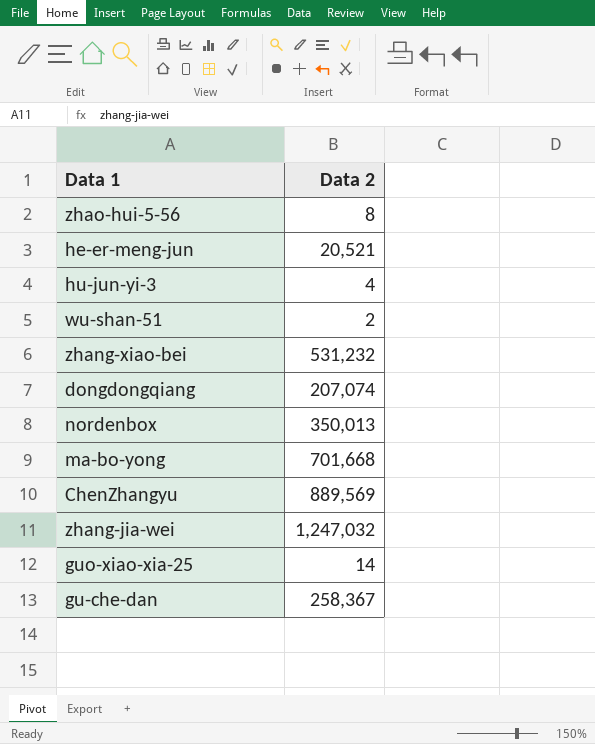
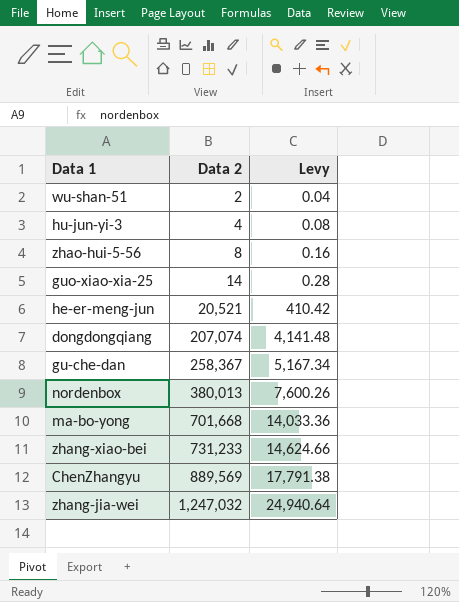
row order: none -> Data 2 ascending
column Levy | formula: none -> [Data 2] * 0.02
nordenbox | Data 2: 350,013 -> 380,013
zhang-xiao-bei | Data 2: 531,232 -> 731,233

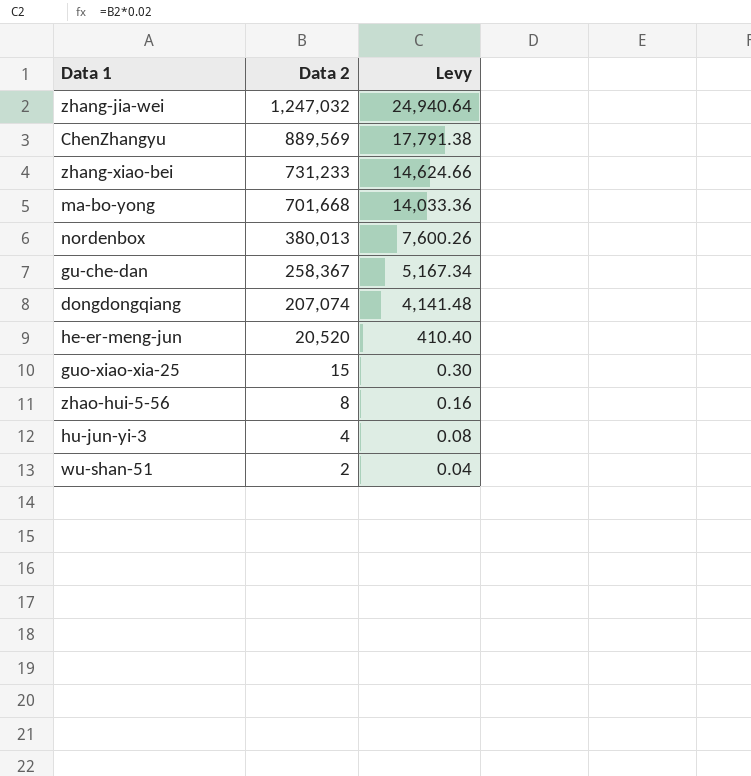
row order: Data 2 ascending -> Data 2 descending
he-er-meng-jun | Data 2: 20,521 -> 20,520
he-er-meng-jun | Levy: 410.42 -> 410.40
guo-xiao-xia-25 | Data 2: 14 -> 15
guo-xiao-xia-25 | Levy: 0.28 -> 0.30

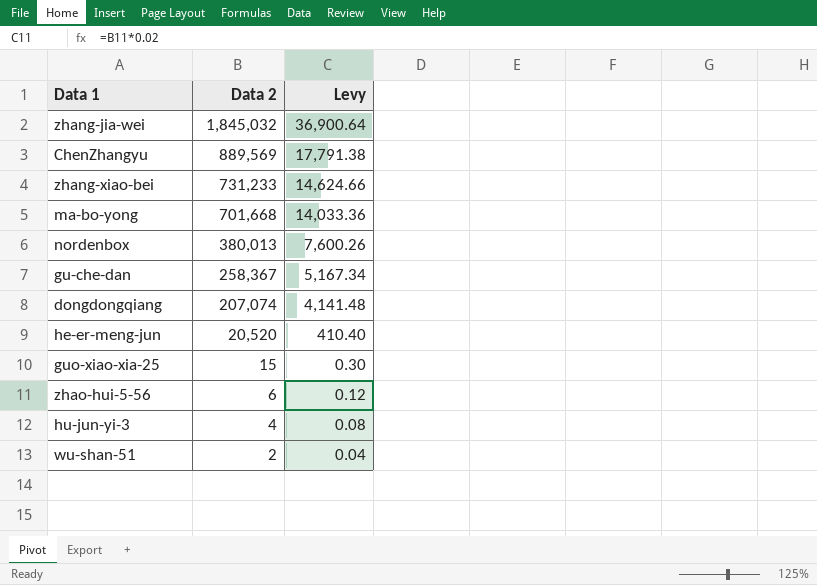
zhang-jia-wei | Data 2: 1,247,032 -> 1,845,032
zhang-jia-wei | Levy: 24,940.64 -> 36,900.64
zhao-hui-5-56 | Data 2: 8 -> 6
zhao-hui-5-56 | Levy: 0.16 -> 0.12

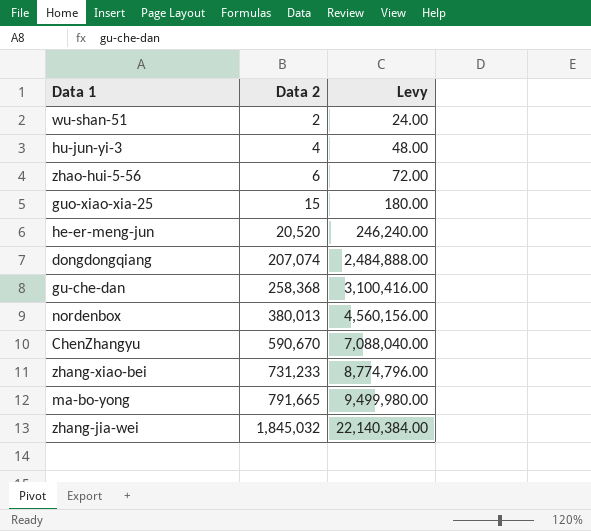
row order: Data 2 descending -> Data 2 ascending
column Levy | formula: [Data 2] * 0.02 -> [Data 2] * 12
gu-che-dan | Data 2: 258,367 -> 258,368
ChenZhangyu | Data 2: 889,569 -> 590,670
ma-bo-yong | Data 2: 701,668 -> 791,665

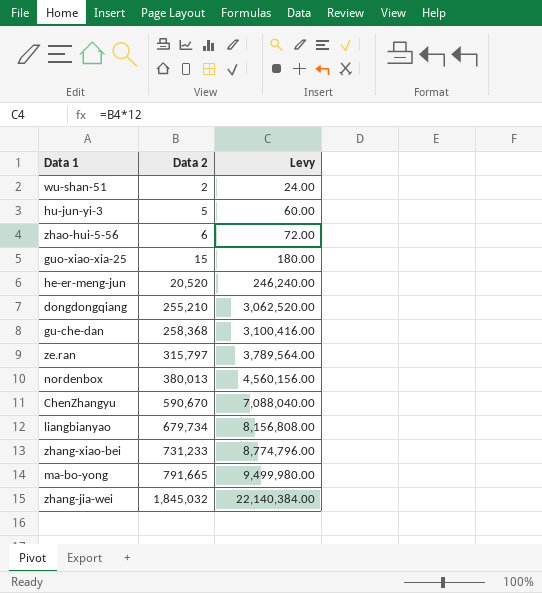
hu-jun-yi-3 | Data 2: 4 -> 5
hu-jun-yi-3 | Levy: 48.00 -> 60.00
dongdongqiang | Data 2: 207,074 -> 255,210
dongdongqiang | Levy: 2,484,888.00 -> 3,062,520.00
row ze.ran: none -> 315,797 | 3,789,564.00
row liangbianyao: none -> 679,734 | 8,156,808.00

